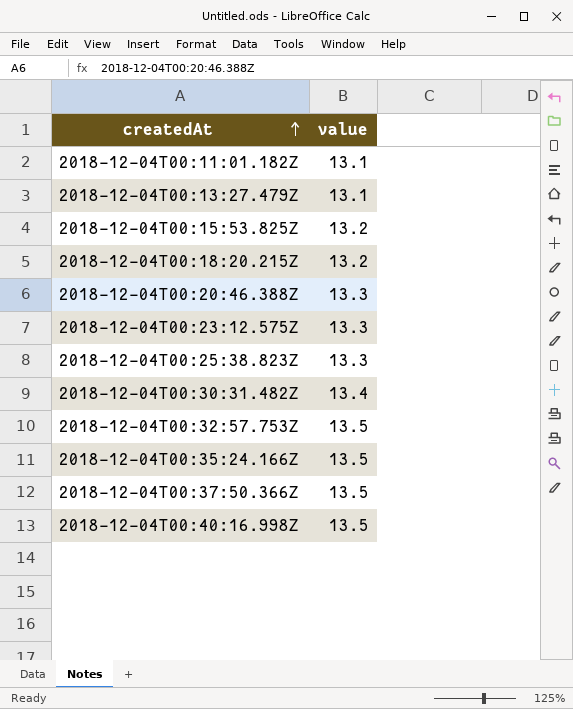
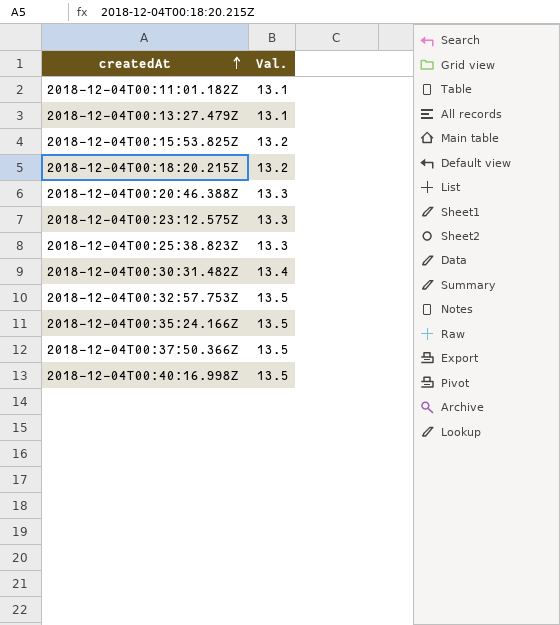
column name: value -> Val.

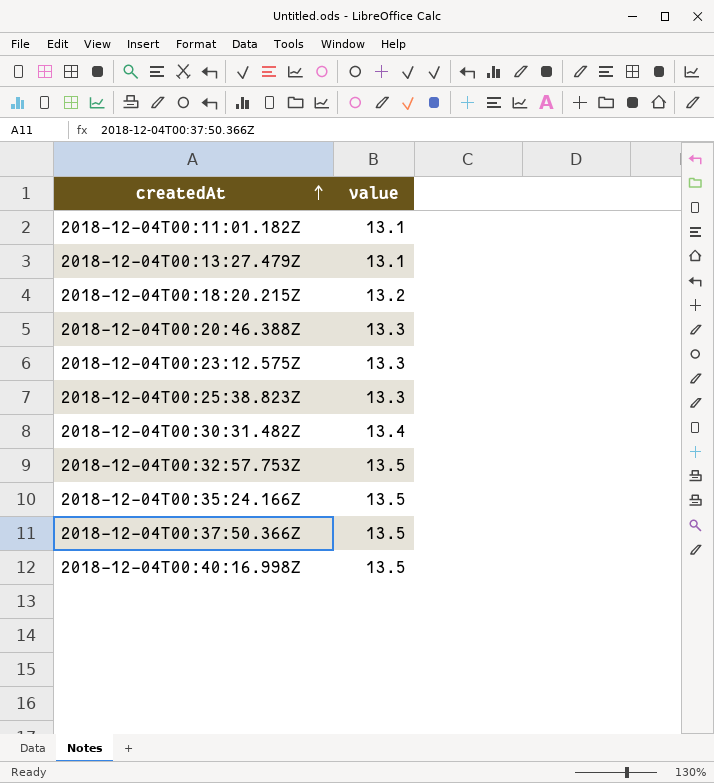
column name: Val. -> value
row 2018-12-04T00:15:53.825Z: 13.2 -> none

